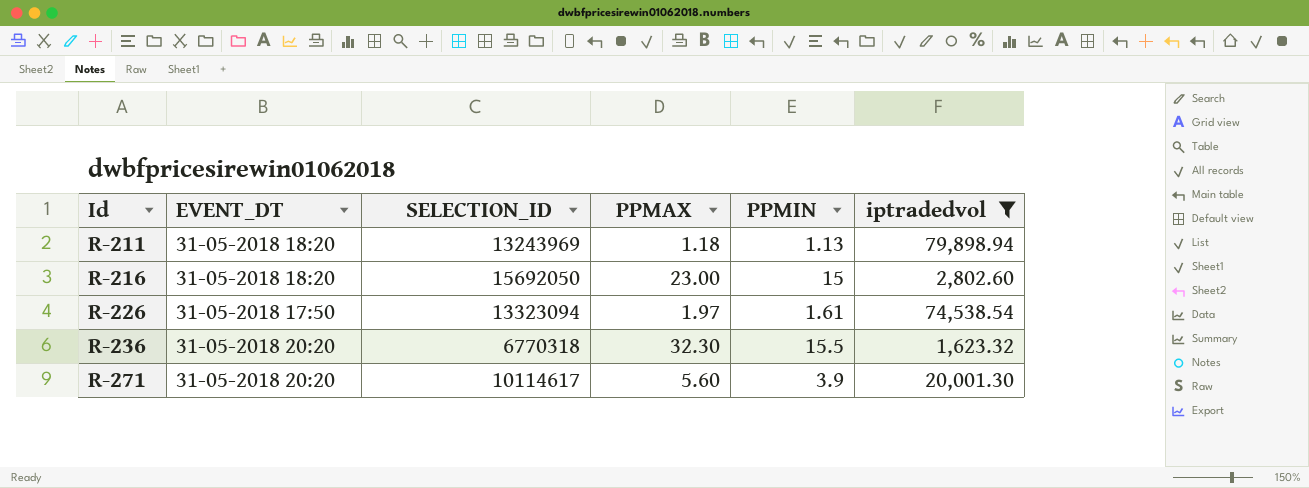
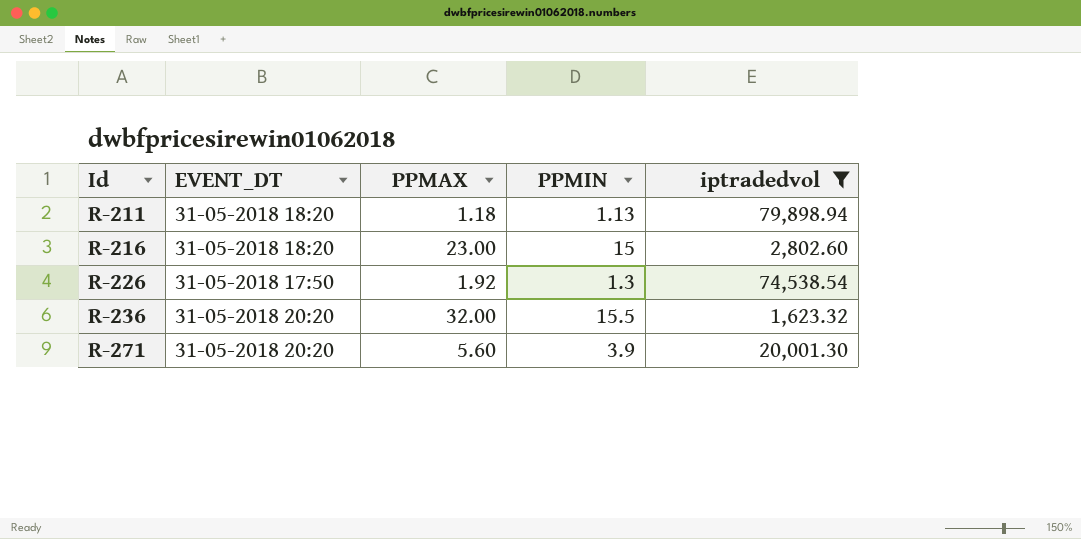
column SELECTION_ID | position: 3 -> none
R-226 | PPMAX: 1.97 -> 1.92
R-226 | PPMIN: 1.61 -> 1.3
R-236 | PPMAX: 32.30 -> 32.00

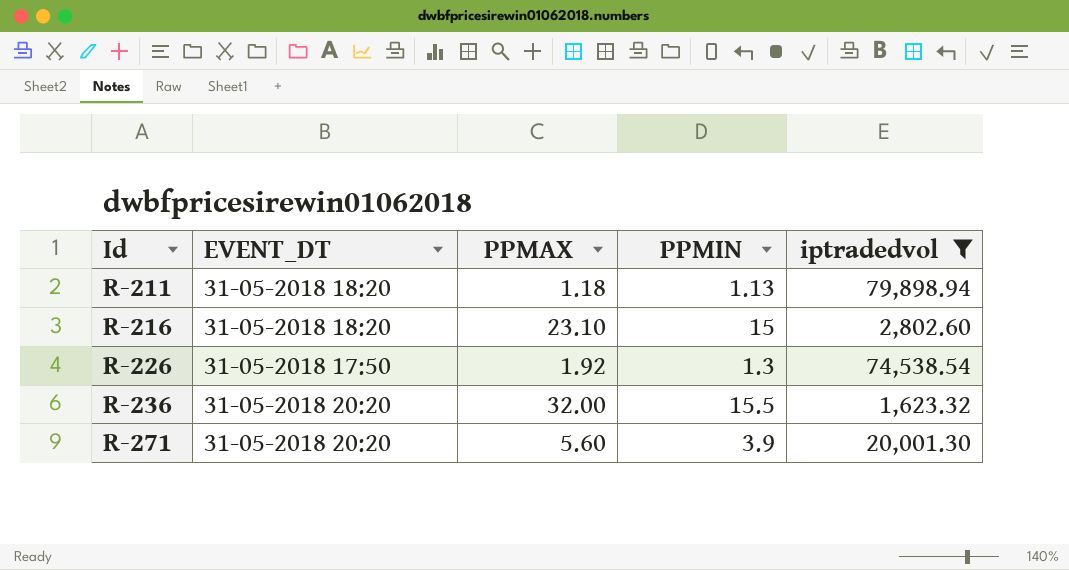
R-216 | PPMAX: 23.00 -> 23.10

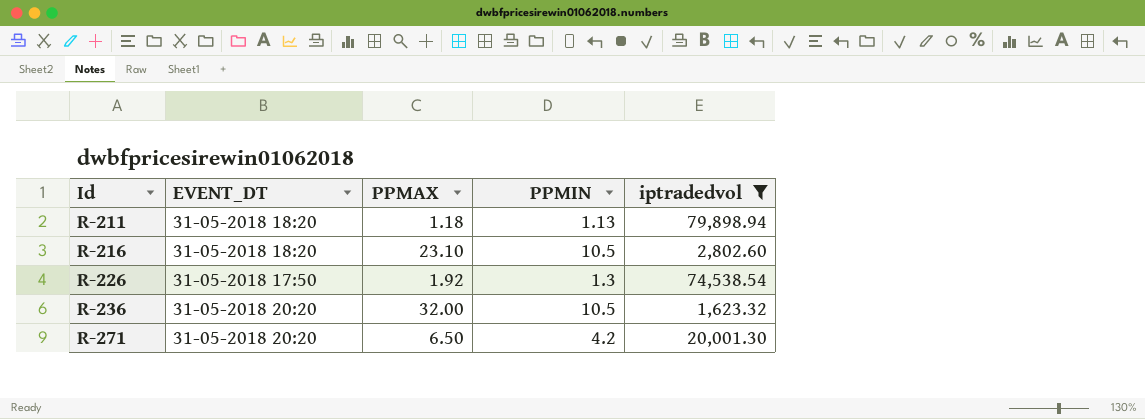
R-216 | PPMIN: 15 -> 10.5
R-236 | PPMIN: 15.5 -> 10.5
R-271 | PPMAX: 5.60 -> 6.50
R-271 | PPMIN: 3.9 -> 4.2

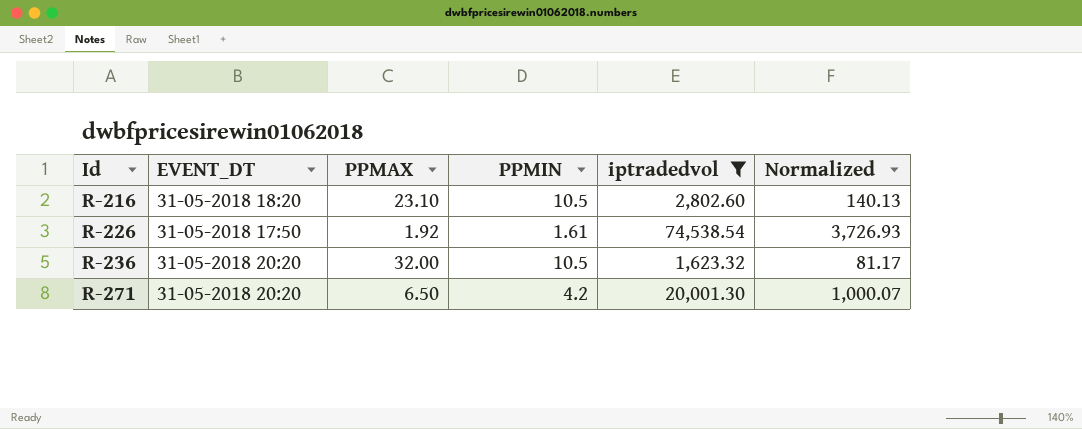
column Normalized | formula: none -> [iptradedvol] * 0.05
row R-211: 31-05-2018 18:20 | 1.18 | 1.13 | 79,898.94 -> none
R-226 | PPMIN: 1.3 -> 1.61

